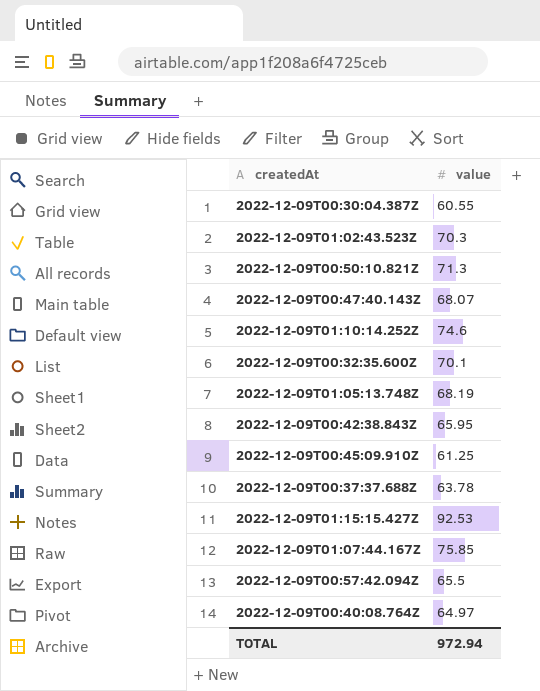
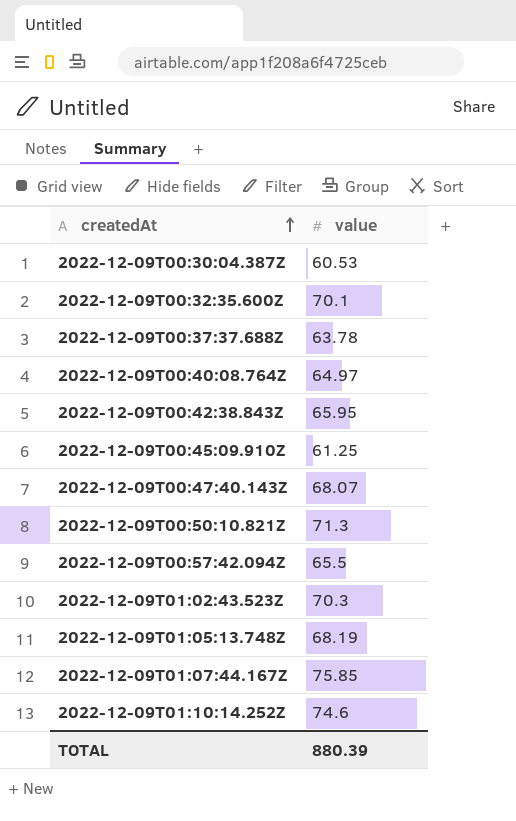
row order: none -> createdAt ascending
row 2022-12-09T01:15:15.427Z: 92.53 -> none
2022-12-09T00:30:04.387Z | value: 60.55 -> 60.53
TOTAL | value: 972.94 -> 880.39

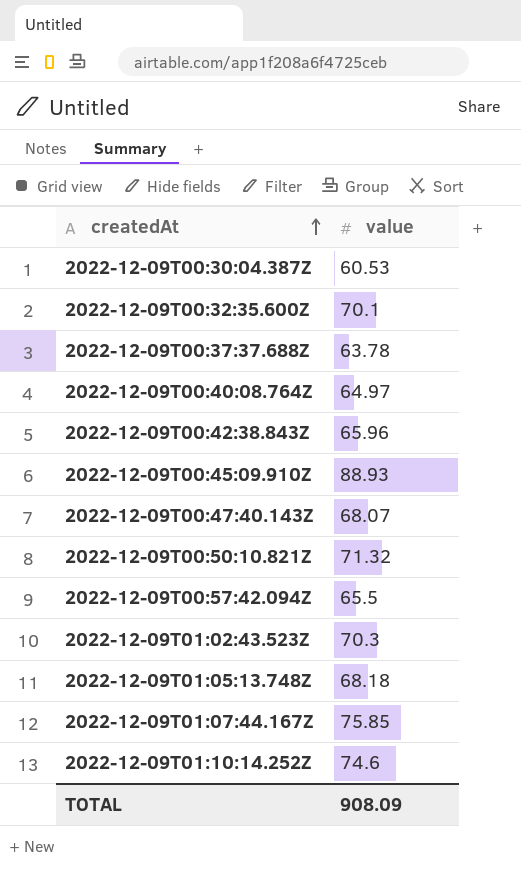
2022-12-09T00:42:38.843Z | value: 65.95 -> 65.96
2022-12-09T00:45:09.910Z | value: 61.25 -> 88.93
2022-12-09T00:50:10.821Z | value: 71.3 -> 71.32
2022-12-09T01:05:13.748Z | value: 68.19 -> 68.18
TOTAL | value: 880.39 -> 908.09

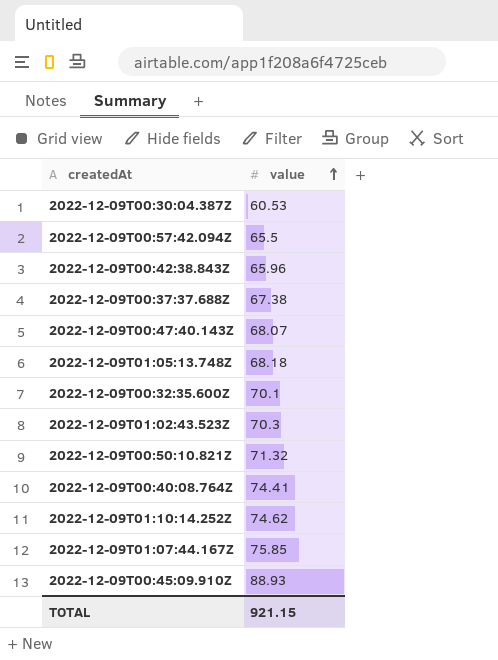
row order: createdAt ascending -> value ascending
2022-12-09T00:37:37.688Z | value: 63.78 -> 67.38
2022-12-09T00:40:08.764Z | value: 64.97 -> 74.41
2022-12-09T01:10:14.252Z | value: 74.6 -> 74.62
TOTAL | value: 908.09 -> 921.15

